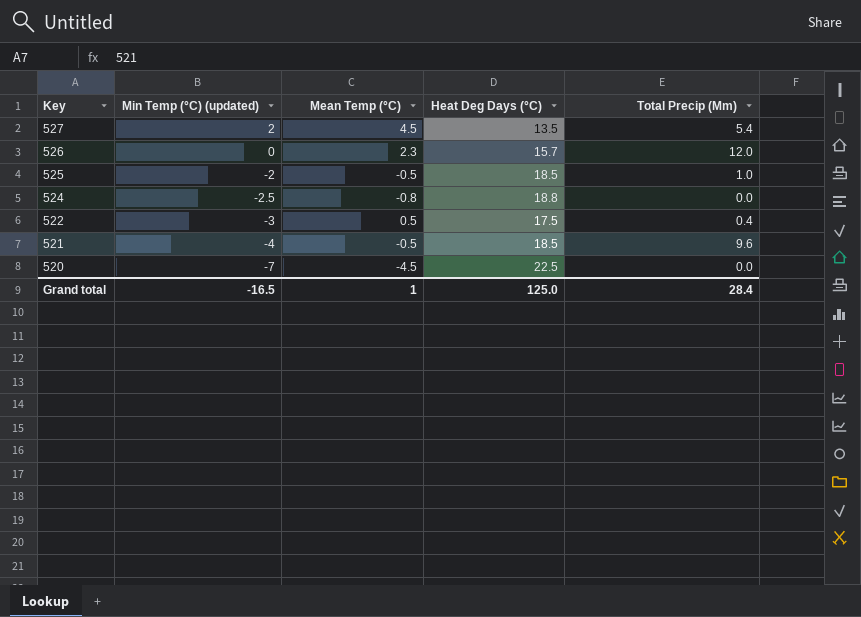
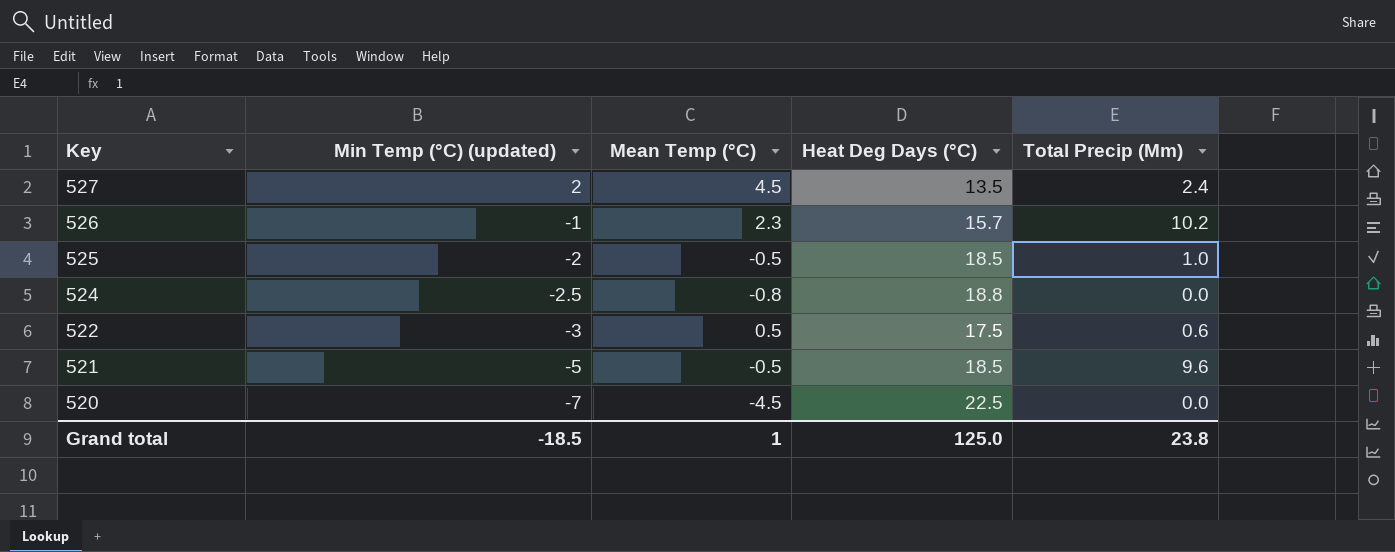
527 | Total Precip (Mm): 5.4 -> 2.4
526 | Min Temp (°C) (updated): 0 -> -1
526 | Total Precip (Mm): 12.0 -> 10.2
522 | Total Precip (Mm): 0.4 -> 0.6
521 | Min Temp (°C) (updated): -4 -> -5
Grand total | Min Temp (°C) (updated): -16.5 -> -18.5
Grand total | Total Precip (Mm): 28.4 -> 23.8

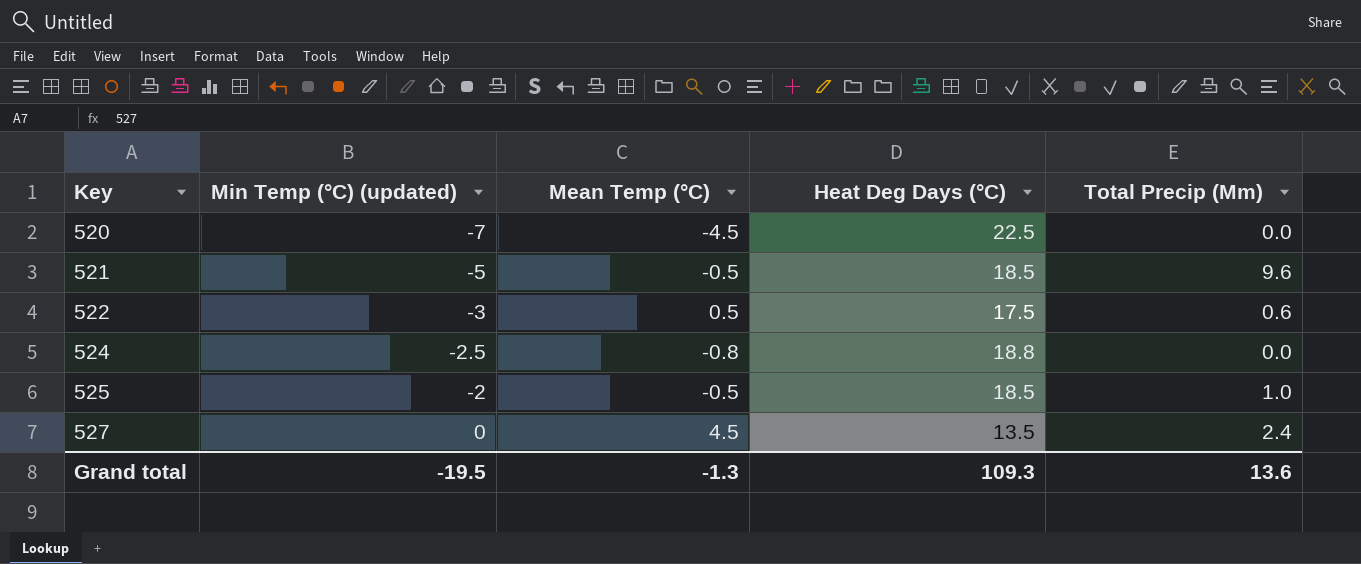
row order: Key descending -> Key ascending
row 526: -1 | 2.3 | 15.7 | 10.2 -> none
527 | Min Temp (°C) (updated): 2 -> 0
Grand total | Min Temp (°C) (updated): -18.5 -> -19.5
Grand total | Mean Temp (°C): 1 -> -1.3
Grand total | Heat Deg Days (°C): 125.0 -> 109.3
Grand total | Total Precip (Mm): 23.8 -> 13.6

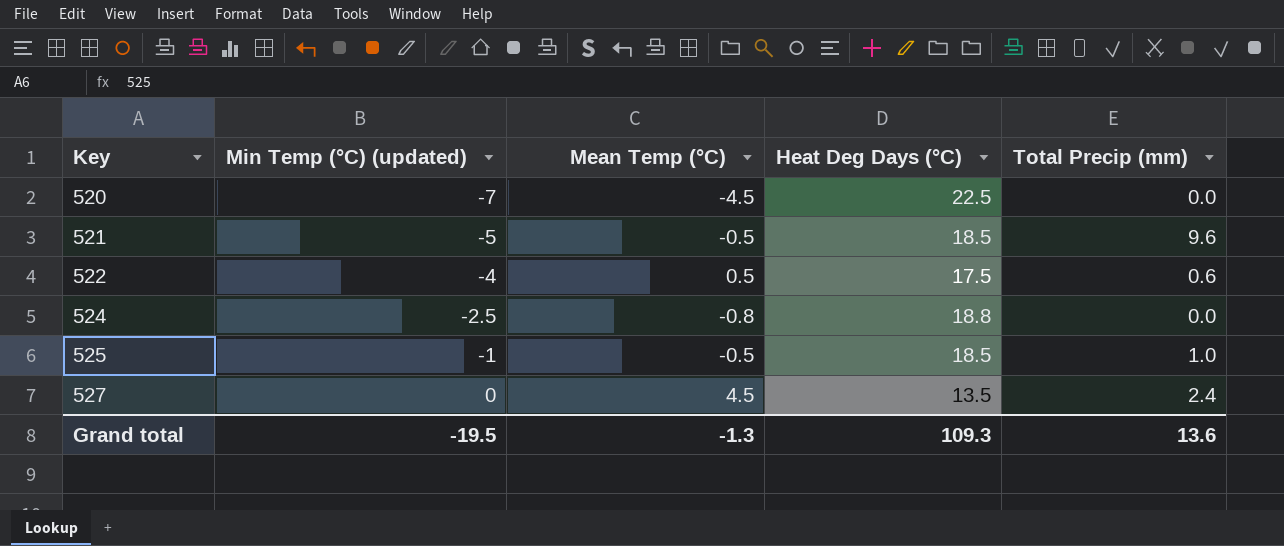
column name: Total Precip (Mm) -> Total Precip (mm)
522 | Min Temp (°C) (updated): -3 -> -4
525 | Min Temp (°C) (updated): -2 -> -1

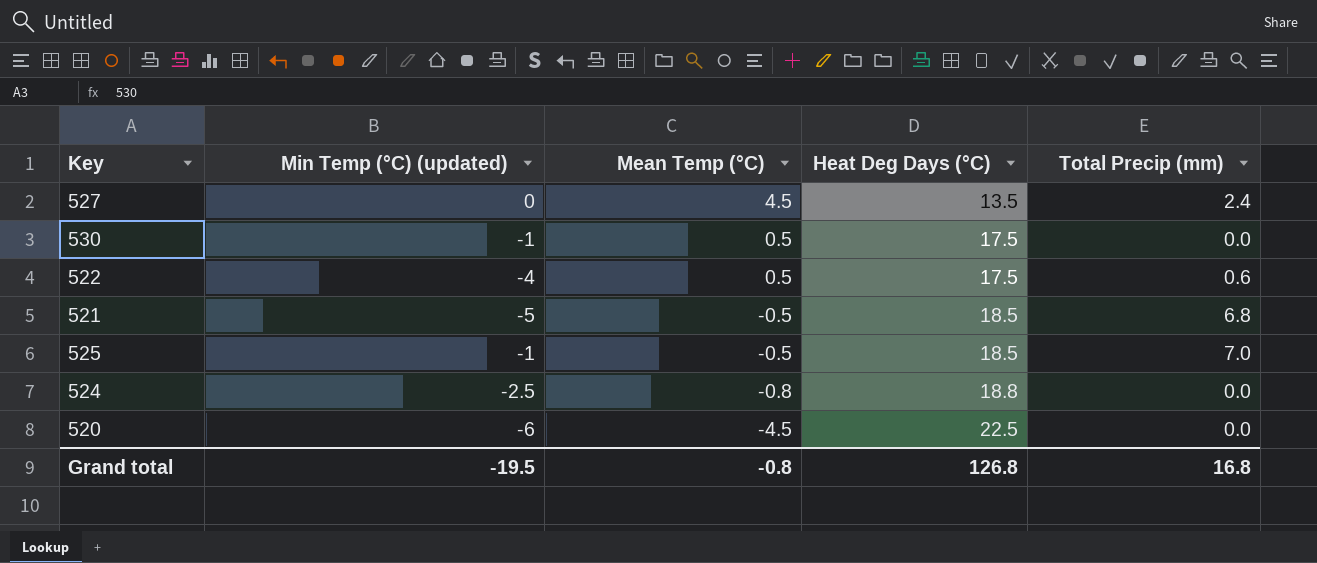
row order: Key ascending -> Mean Temp (°C) descending
row 530: none -> -1 | 0.5 | 17.5 | 0.0
521 | Total Precip (mm): 9.6 -> 6.8
525 | Total Precip (mm): 1.0 -> 7.0
520 | Min Temp (°C) (updated): -7 -> -6
Grand total | Mean Temp (°C): -1.3 -> -0.8
Grand total | Heat Deg Days (°C): 109.3 -> 126.8
Grand total | Total Precip (mm): 13.6 -> 16.8

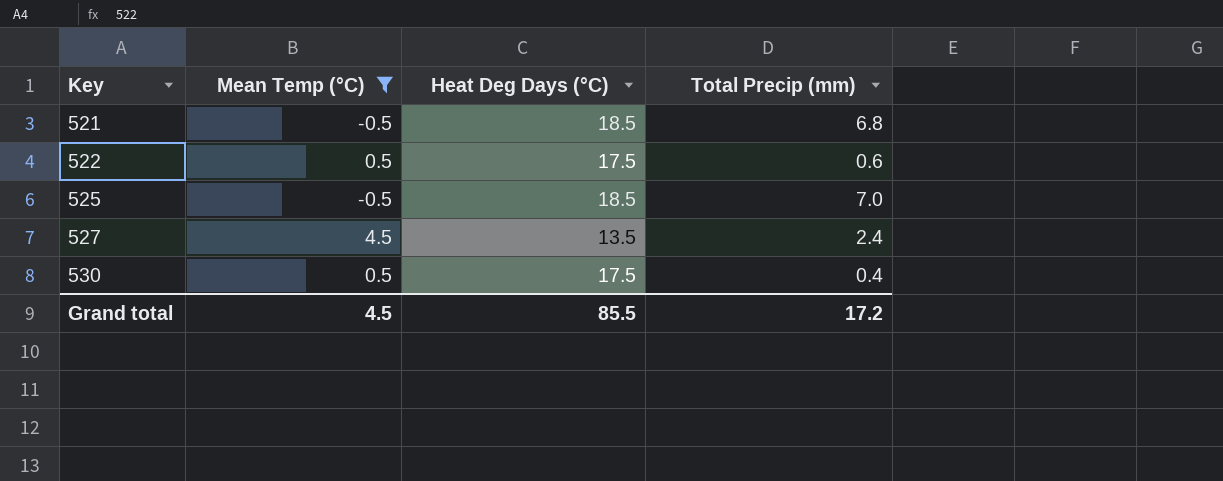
filter: none -> Mean Temp (°C) >= -0.5
row order: Mean Temp (°C) descending -> Key ascending
column Min Temp (°C) (updated) | position: 2 -> none
530 | Total Precip (mm): 0.0 -> 0.4
Grand total | Mean Temp (°C): -0.8 -> 4.5
Grand total | Heat Deg Days (°C): 126.8 -> 85.5
Grand total | Total Precip (mm): 16.8 -> 17.2

